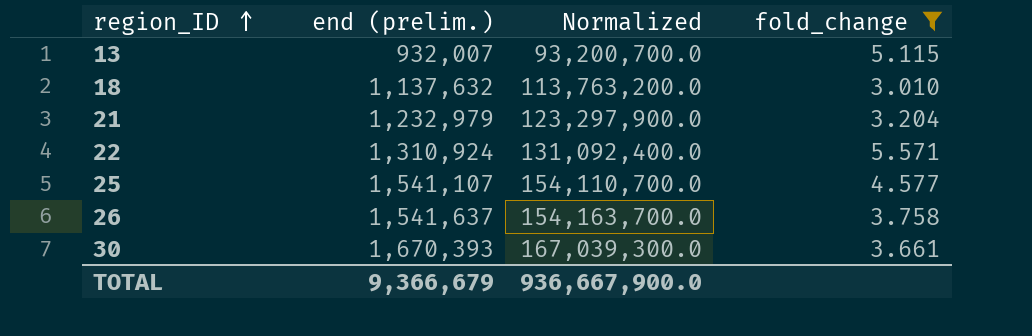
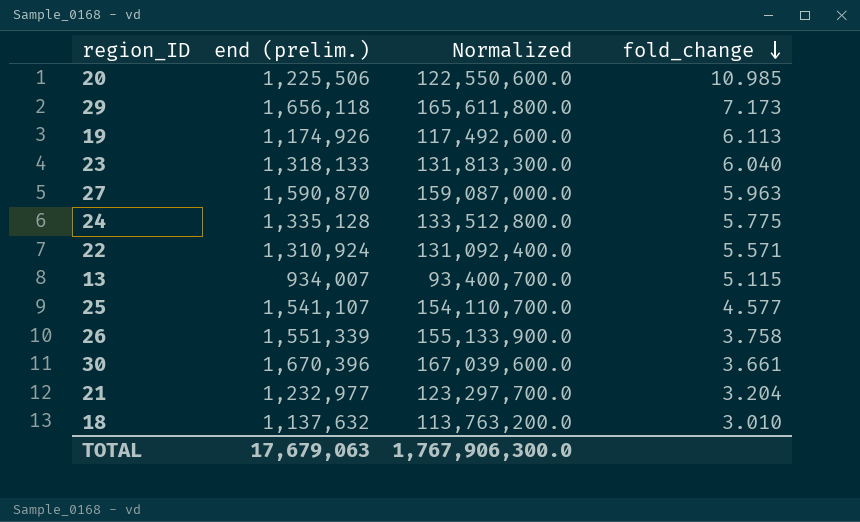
filter: fold_change <= 5.571 -> none
row order: region_ID ascending -> fold_change descending
13 | end (prelim.): 932,007 -> 934,007
13 | Normalized: 93,200,700.0 -> 93,400,700.0
26 | end (prelim.): 1,541,637 -> 1,551,339
26 | Normalized: 154,163,700.0 -> 155,133,900.0
30 | end (prelim.): 1,670,393 -> 1,670,396
30 | Normalized: 167,039,300.0 -> 167,039,600.0
21 | end (prelim.): 1,232,979 -> 1,232,977
21 | Normalized: 123,297,900.0 -> 123,297,700.0
TOTAL | end (prelim.): 9,366,679 -> 17,679,063
TOTAL | Normalized: 936,667,900.0 -> 1,767,906,300.0

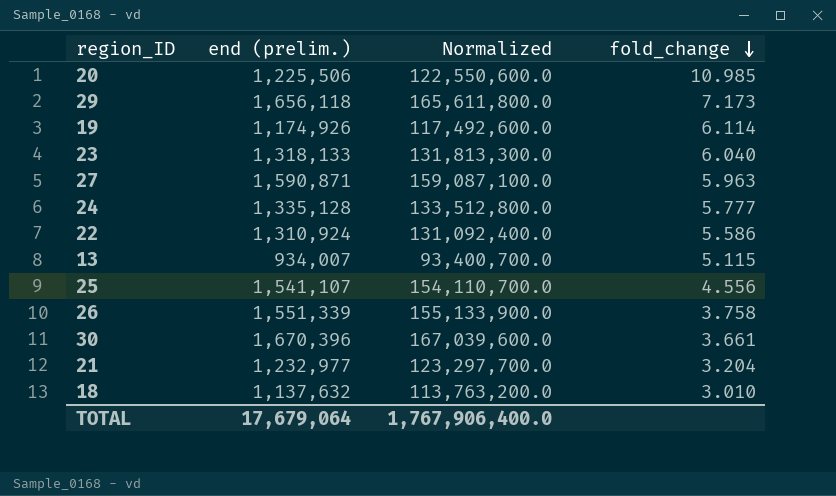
19 | fold_change: 6.113 -> 6.114
27 | end (prelim.): 1,590,870 -> 1,590,871
27 | Normalized: 159,087,000.0 -> 159,087,100.0
24 | fold_change: 5.775 -> 5.777
22 | fold_change: 5.571 -> 5.586
25 | fold_change: 4.577 -> 4.556
TOTAL | end (prelim.): 17,679,063 -> 17,679,064
TOTAL | Normalized: 1,767,906,300.0 -> 1,767,906,400.0

